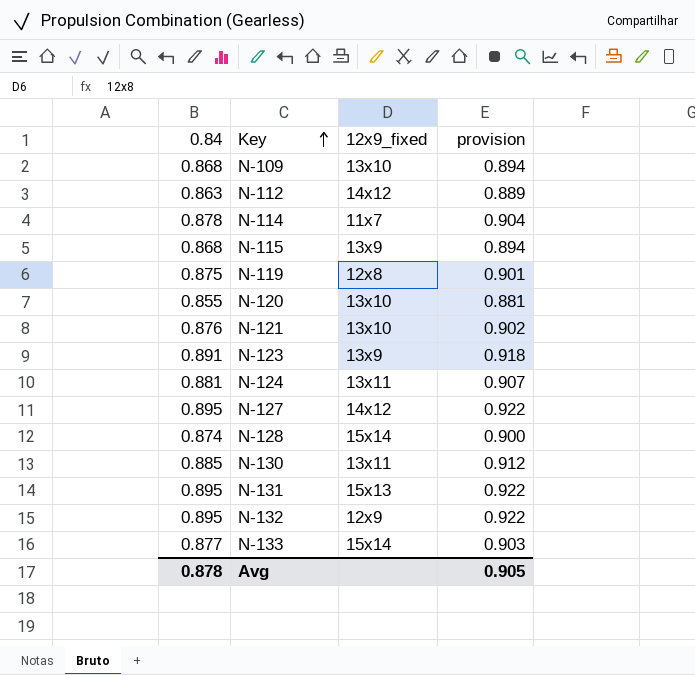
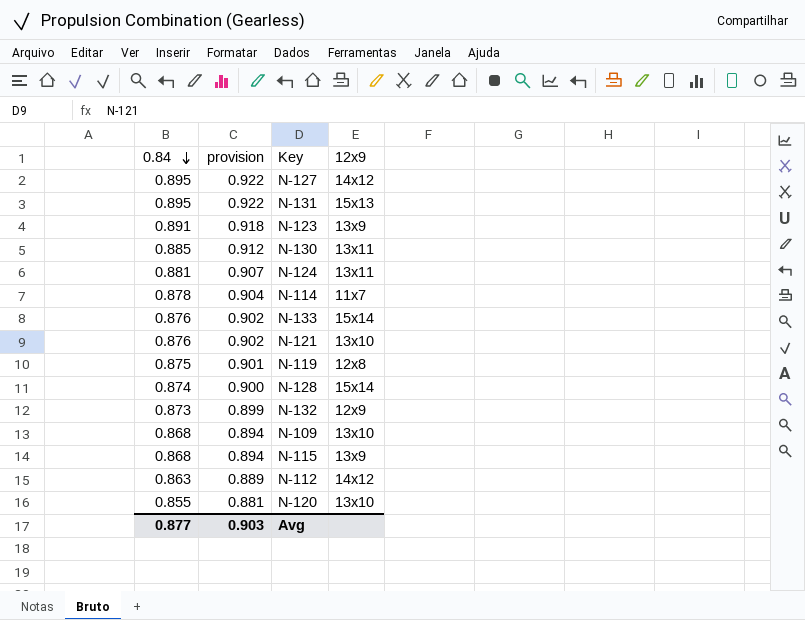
row order: Key ascending -> 0.84 descending
column provision | position: 4 -> 2
column name: 12x9_fixed -> 12x9
N-133 | 0.84: 0.877 -> 0.876
N-133 | provision: 0.903 -> 0.902
N-132 | 0.84: 0.895 -> 0.873
N-132 | provision: 0.922 -> 0.899
Avg | 0.84: 0.878 -> 0.877
Avg | provision: 0.905 -> 0.903

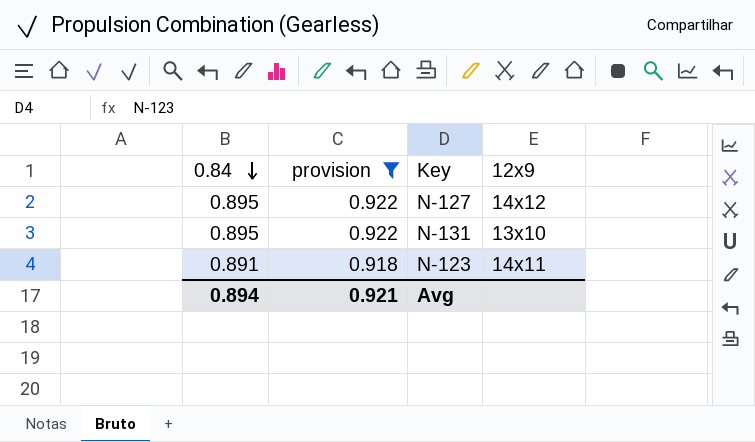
filter: none -> provision >= 0.918
N-131 | 12x9: 15x13 -> 13x10
N-123 | 12x9: 13x9 -> 14x11
Avg | 0.84: 0.877 -> 0.894
Avg | provision: 0.903 -> 0.921

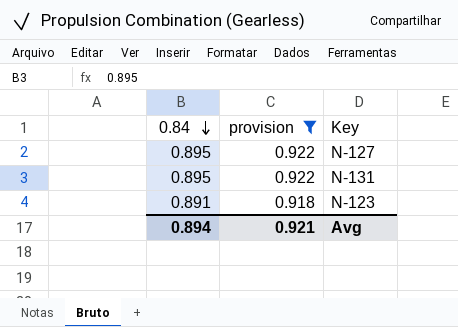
column 12x9 | position: 4 -> none

